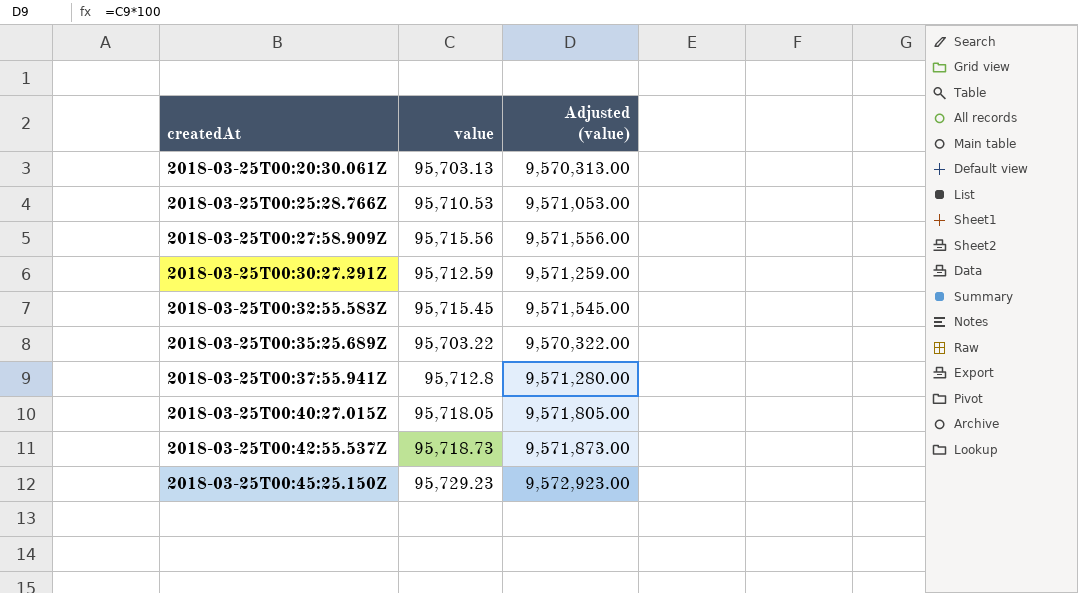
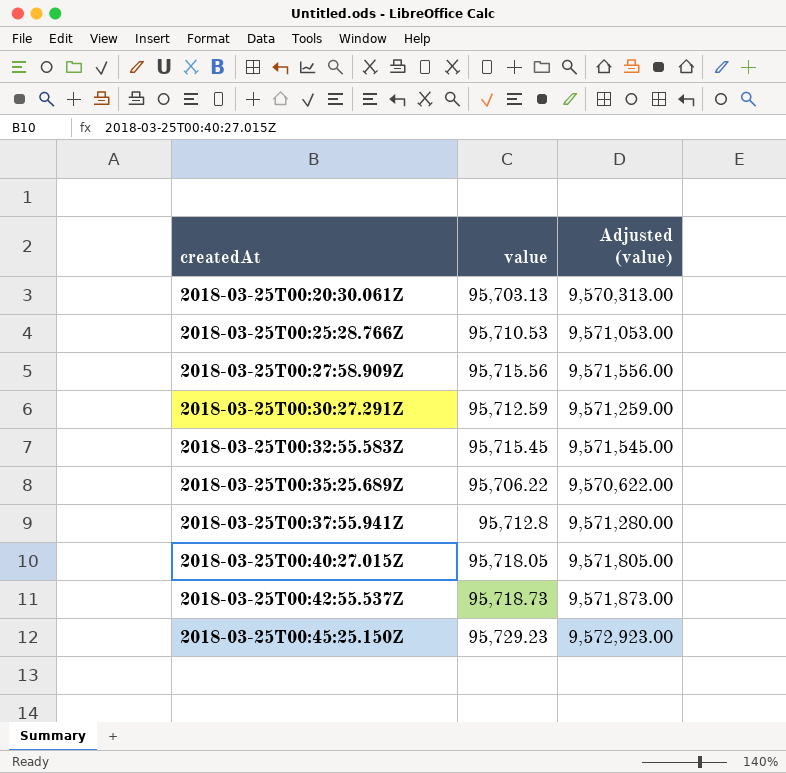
2018-03-25T00:35:25.689Z | value: 95,703.22 -> 95,706.22
2018-03-25T00:35:25.689Z | Adjusted (value): 9,570,322.00 -> 9,570,622.00

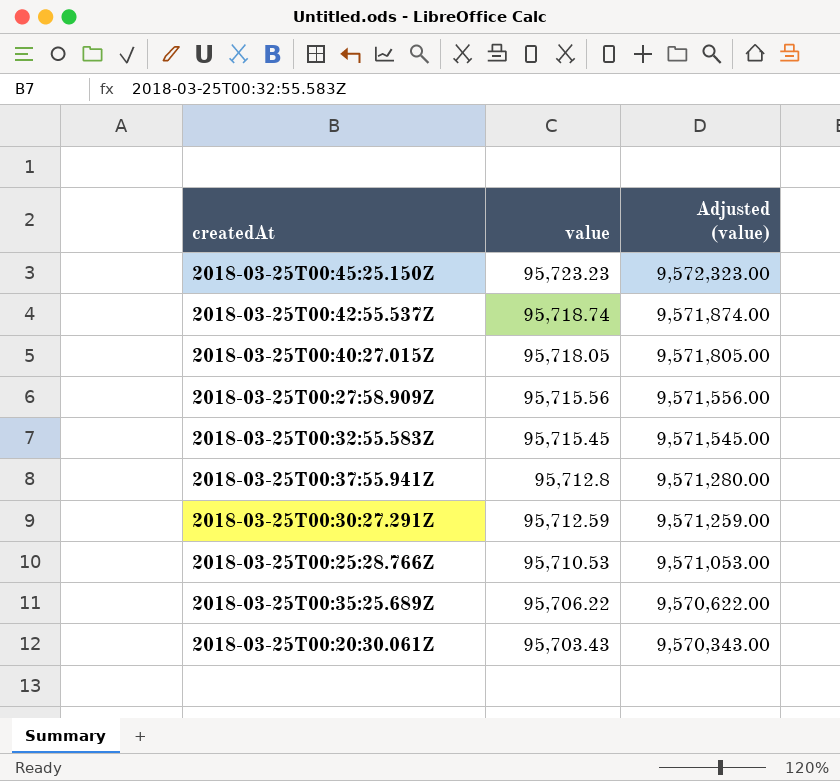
row order: createdAt ascending -> value descending
2018-03-25T00:45:25.150Z | value: 95,729.23 -> 95,723.23
2018-03-25T00:45:25.150Z | Adjusted (value): 9,572,923.00 -> 9,572,323.00
2018-03-25T00:42:55.537Z | value: 95,718.73 -> 95,718.74
2018-03-25T00:42:55.537Z | Adjusted (value): 9,571,873.00 -> 9,571,874.00
2018-03-25T00:20:30.061Z | value: 95,703.13 -> 95,703.43
2018-03-25T00:20:30.061Z | Adjusted (value): 9,570,313.00 -> 9,570,343.00

